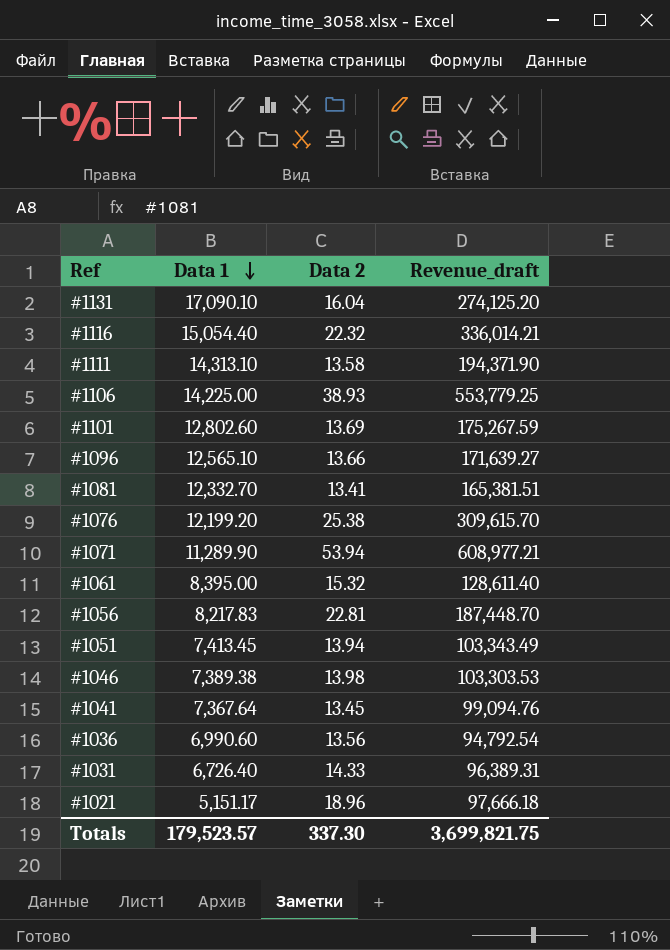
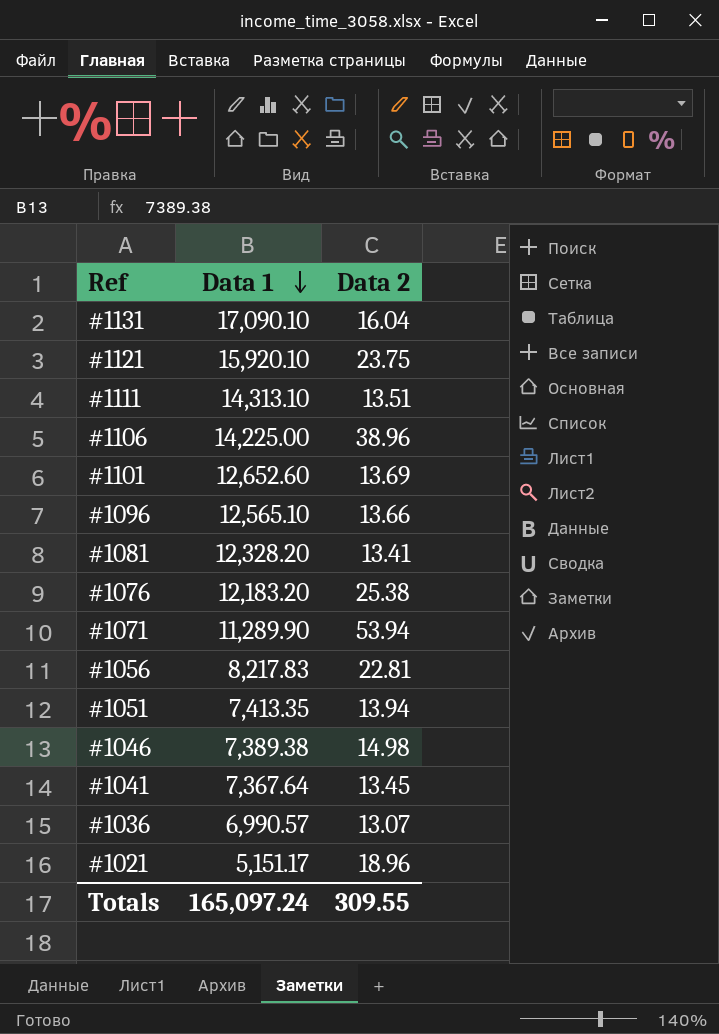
column Revenue_draft | formula: [Data 1] * [Data 2] -> none
row #1116: 15,054.40 | 22.32 | 336,014.21 -> none
row #1061: 8,395.00 | 15.32 | 128,611.40 -> none
row #1031: 6,726.40 | 14.33 | 96,389.31 -> none
row #1121: none -> 15,920.10 | 23.75
#1111 | Data 2: 13.58 -> 13.51
#1106 | Data 2: 38.93 -> 38.96
#1101 | Data 1: 12,802.60 -> 12,652.60
#1081 | Data 1: 12,332.70 -> 12,328.20
#1076 | Data 1: 12,199.20 -> 12,183.20
#1051 | Data 1: 7,413.45 -> 7,413.35
#1046 | Data 2: 13.98 -> 14.98
#1036 | Data 1: 6,990.60 -> 6,990.57
#1036 | Data 2: 13.56 -> 13.07
Totals | Data 1: 179,523.57 -> 165,097.24
Totals | Data 2: 337.30 -> 309.55

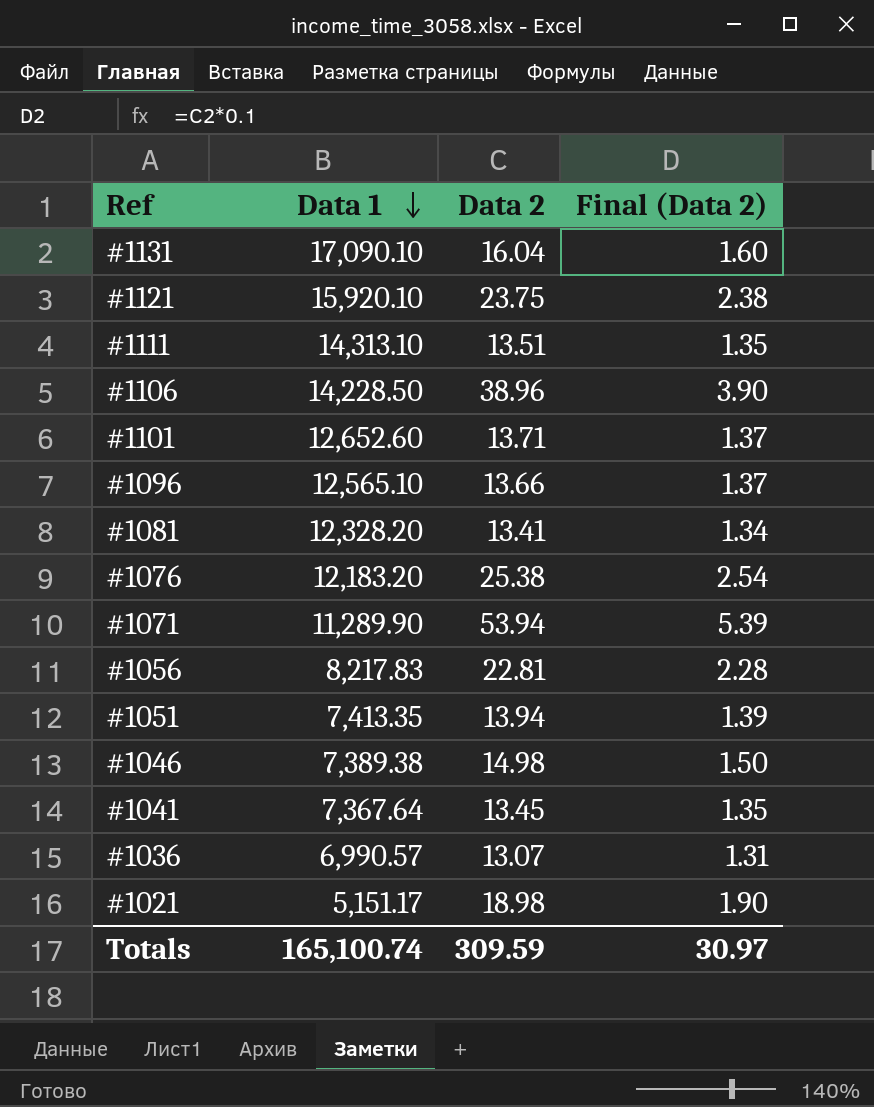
column Final (Data 2) | formula: none -> [Data 2] * 0.1
#1106 | Data 1: 14,225.00 -> 14,228.50
#1101 | Data 2: 13.69 -> 13.71
#1021 | Data 2: 18.96 -> 18.98
Totals | Data 1: 165,097.24 -> 165,100.74
Totals | Data 2: 309.55 -> 309.59

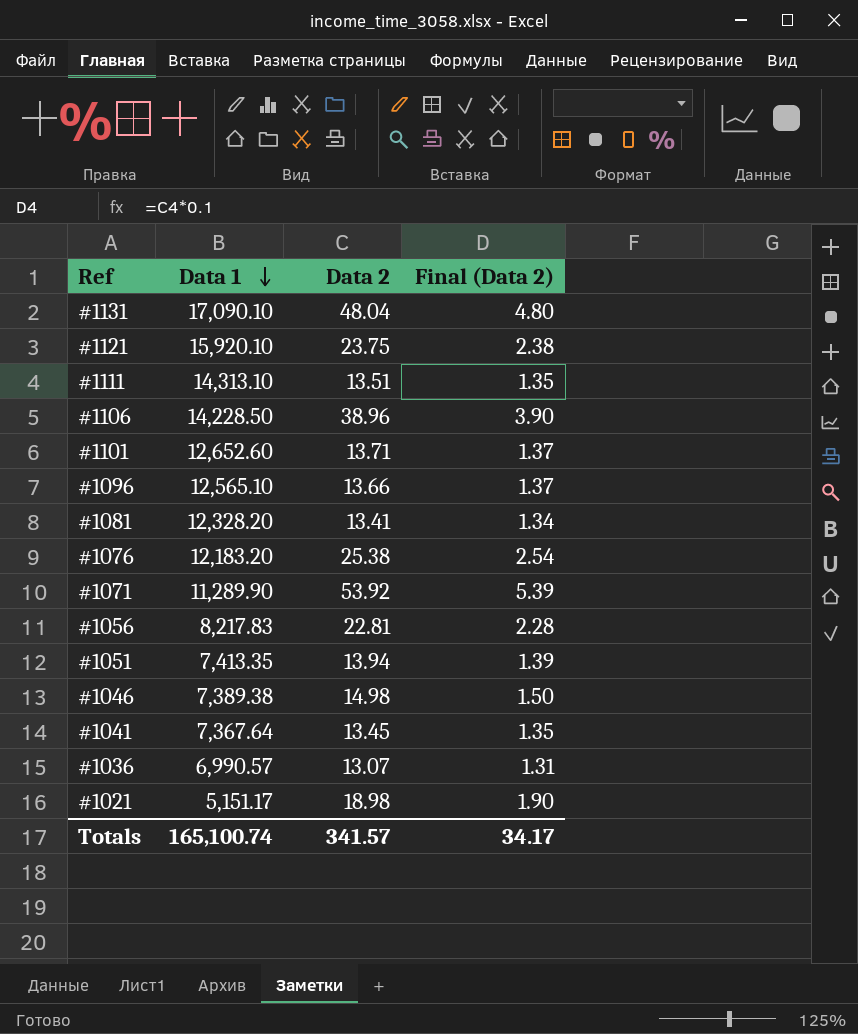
#1131 | Data 2: 16.04 -> 48.04
#1131 | Final (Data 2): 1.60 -> 4.80
#1071 | Data 2: 53.94 -> 53.92
Totals | Data 2: 309.59 -> 341.57
Totals | Final (Data 2): 30.97 -> 34.17

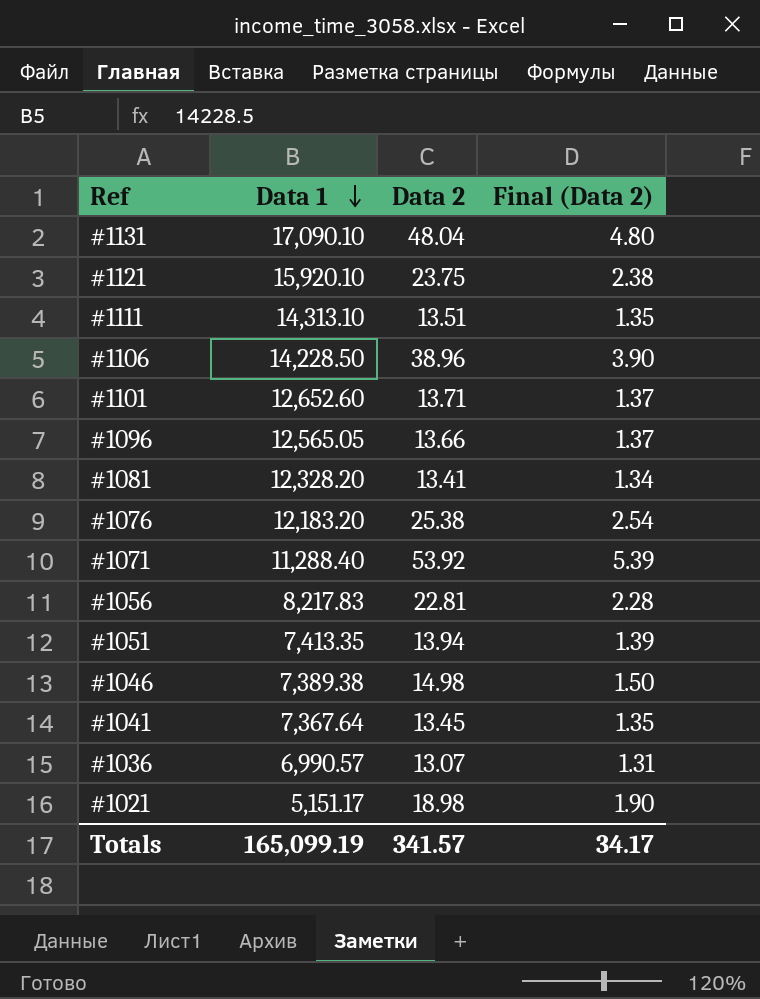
#1096 | Data 1: 12,565.10 -> 12,565.05
#1071 | Data 1: 11,289.90 -> 11,288.40
Totals | Data 1: 165,100.74 -> 165,099.19

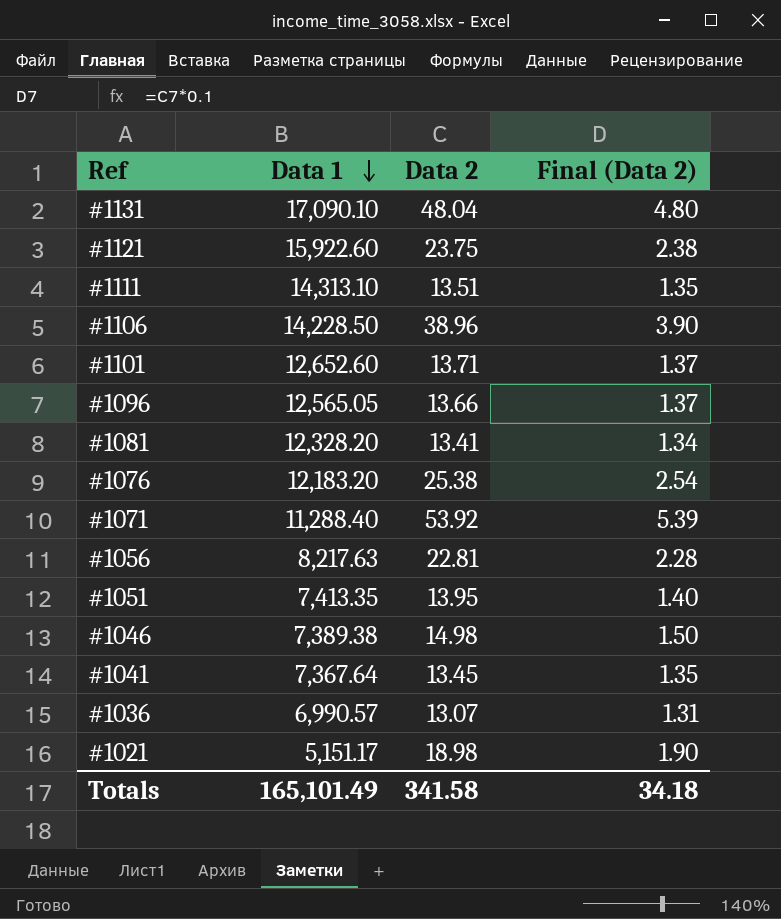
#1121 | Data 1: 15,920.10 -> 15,922.60
#1056 | Data 1: 8,217.83 -> 8,217.63
#1051 | Data 2: 13.94 -> 13.95
#1051 | Final (Data 2): 1.39 -> 1.40
Totals | Data 1: 165,099.19 -> 165,101.49
Totals | Data 2: 341.57 -> 341.58
Totals | Final (Data 2): 34.17 -> 34.18

